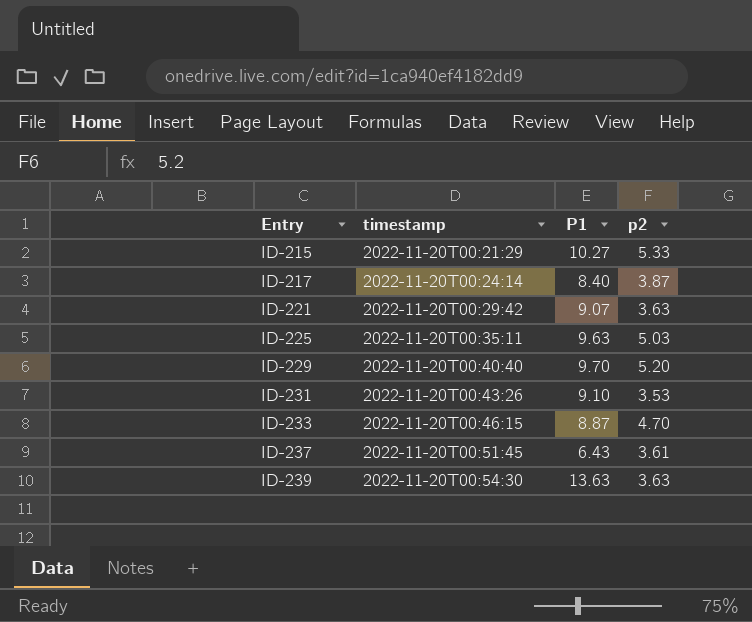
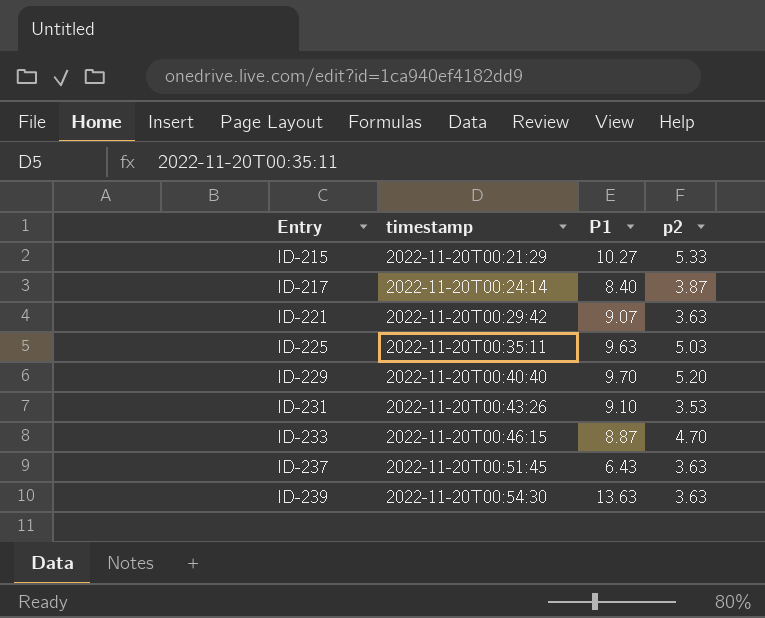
ID-237 | p2: 3.61 -> 3.63

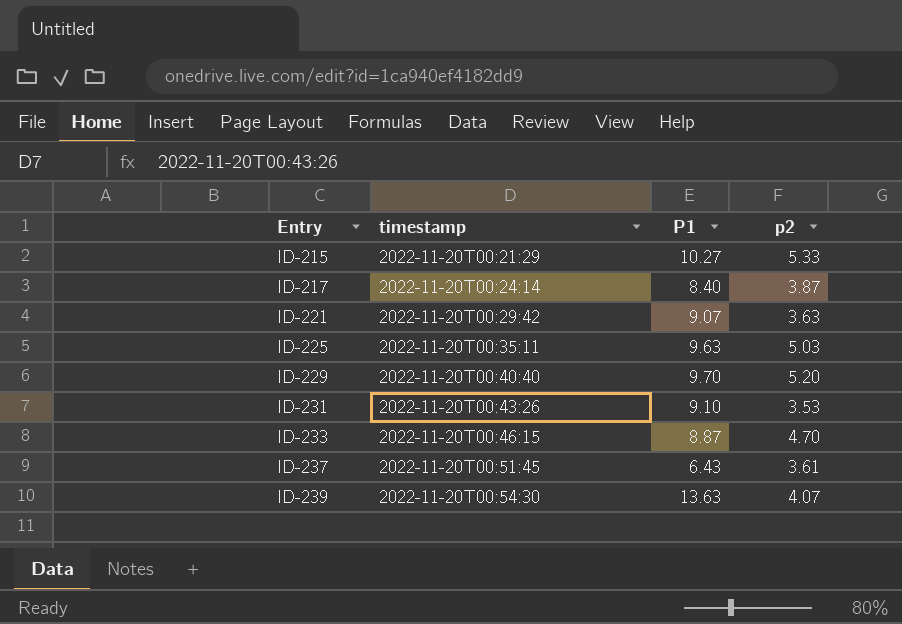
ID-237 | p2: 3.63 -> 3.61
ID-239 | p2: 3.63 -> 4.07

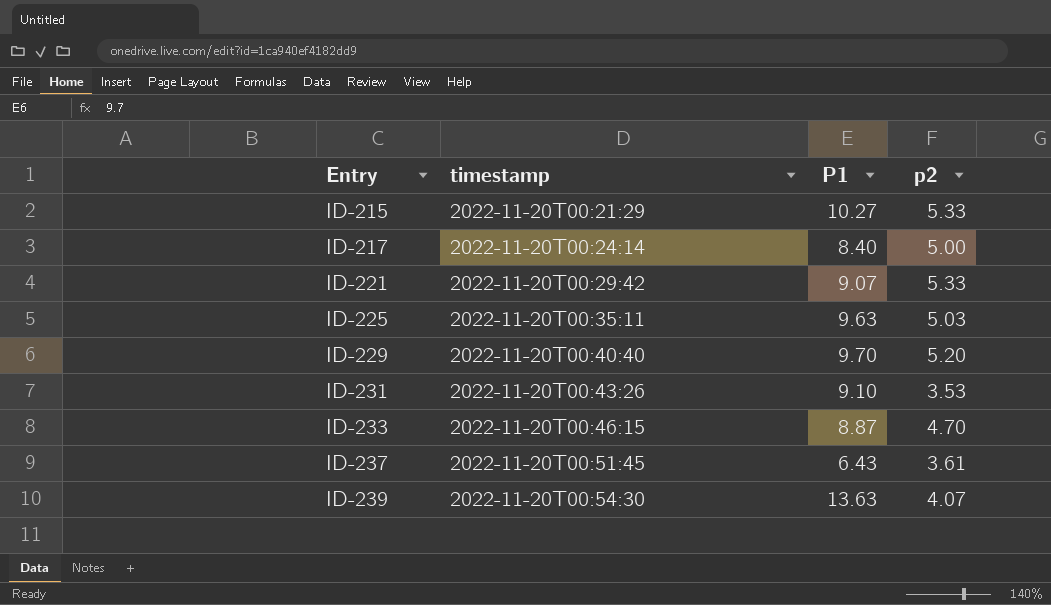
ID-217 | p2: 3.87 -> 5.00
ID-221 | p2: 3.63 -> 5.33

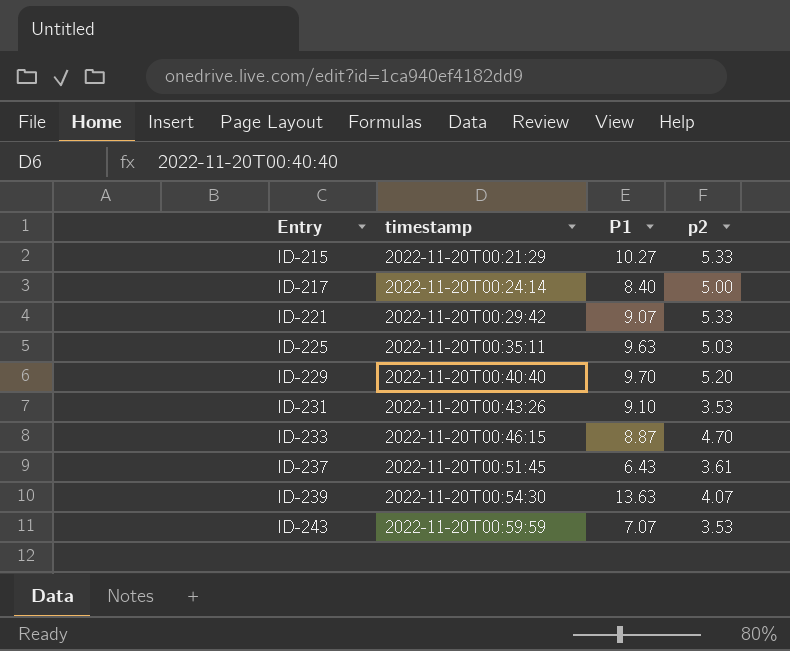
row ID-243: none -> 2022-11-20T00:59:59 | 7.07 | 3.53

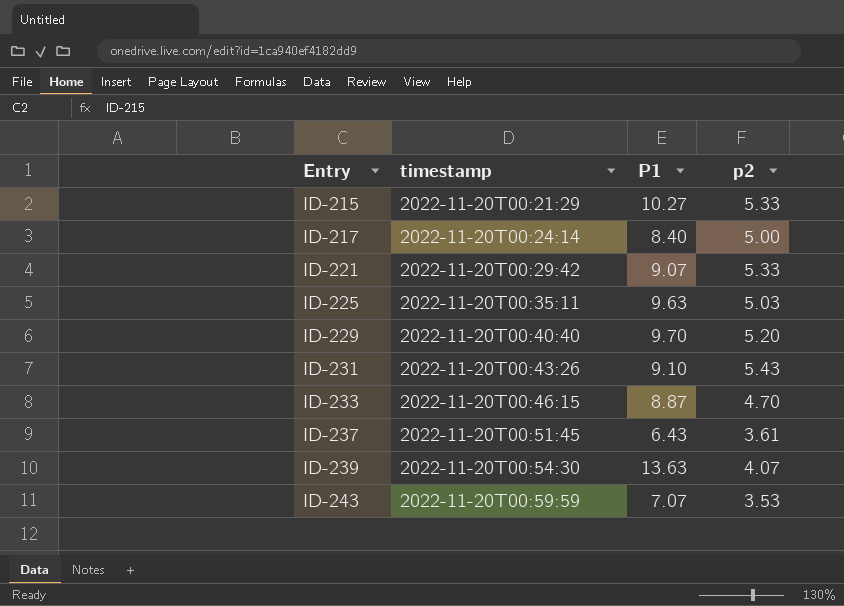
ID-231 | p2: 3.53 -> 5.43

